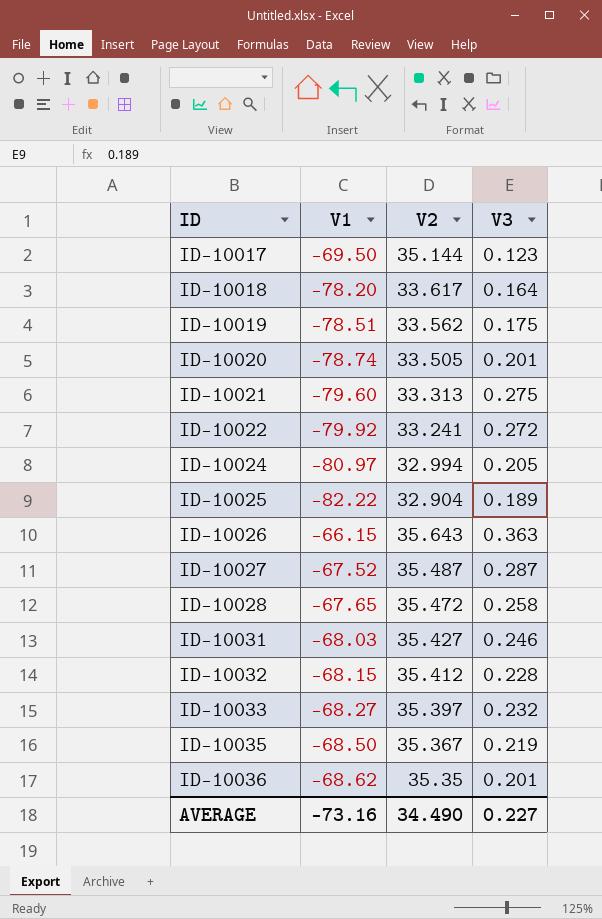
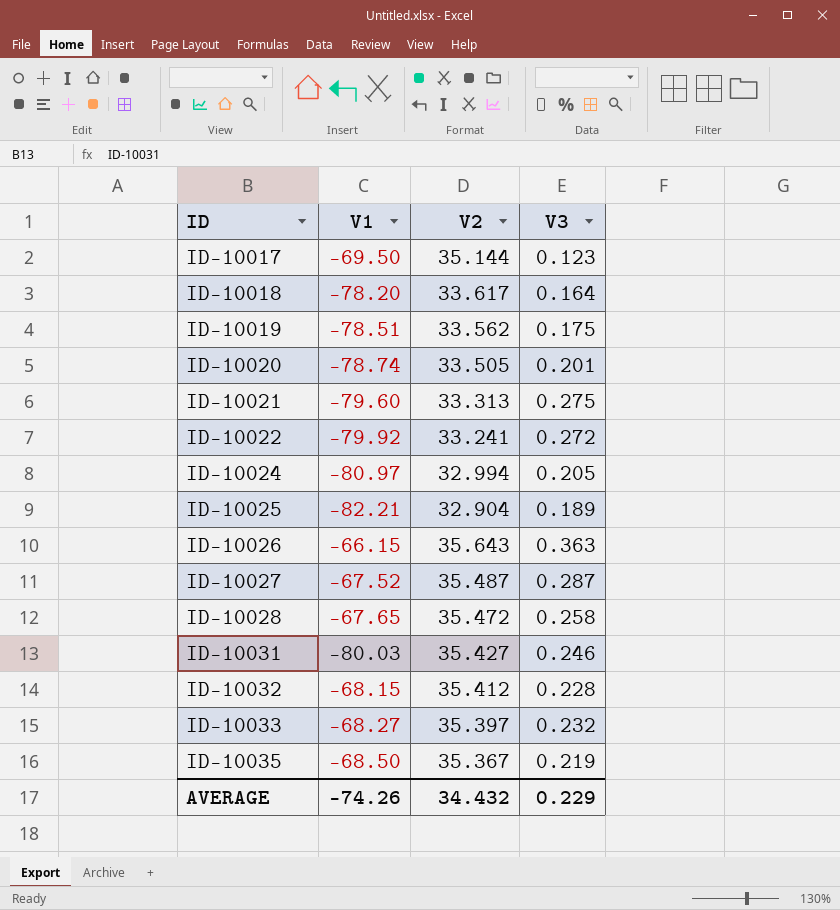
row ID-10036: -68.62 | 35.35 | 0.201 -> none
ID-10025 | V1: -82.22 -> -82.21
ID-10031 | V1: -68.03 -> -80.03
AVERAGE | V1: -73.16 -> -74.26
AVERAGE | V2: 34.490 -> 34.432
AVERAGE | V3: 0.227 -> 0.229

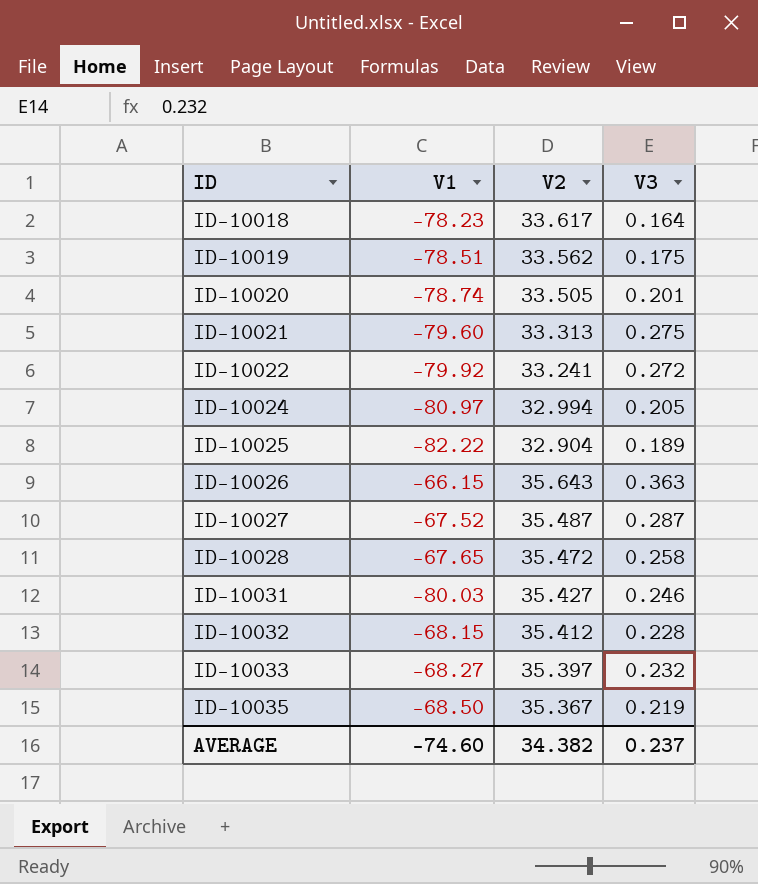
row ID-10017: -69.50 | 35.144 | 0.123 -> none
ID-10018 | V1: -78.20 -> -78.23
ID-10025 | V1: -82.21 -> -82.22
AVERAGE | V1: -74.26 -> -74.60
AVERAGE | V2: 34.432 -> 34.382
AVERAGE | V3: 0.229 -> 0.237

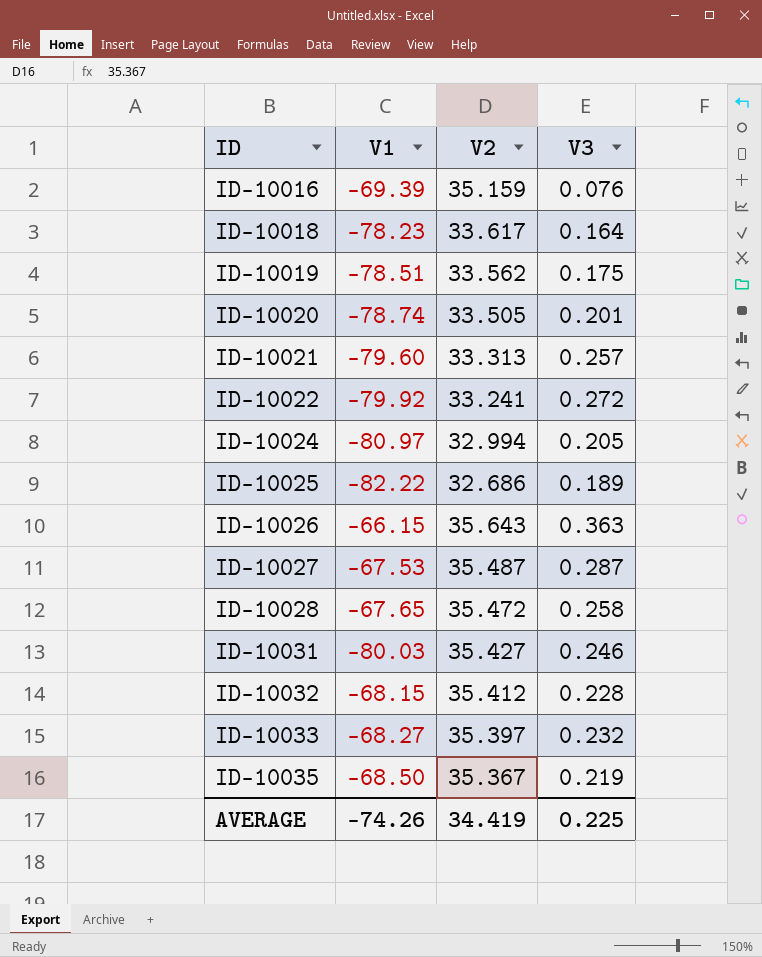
row ID-10016: none -> -69.39 | 35.159 | 0.076
ID-10021 | V3: 0.275 -> 0.257
ID-10025 | V2: 32.904 -> 32.686
ID-10027 | V1: -67.52 -> -67.53
AVERAGE | V1: -74.60 -> -74.26
AVERAGE | V2: 34.382 -> 34.419
AVERAGE | V3: 0.237 -> 0.225

